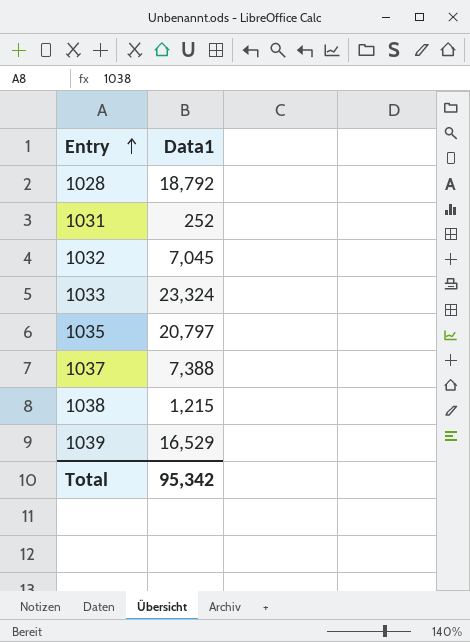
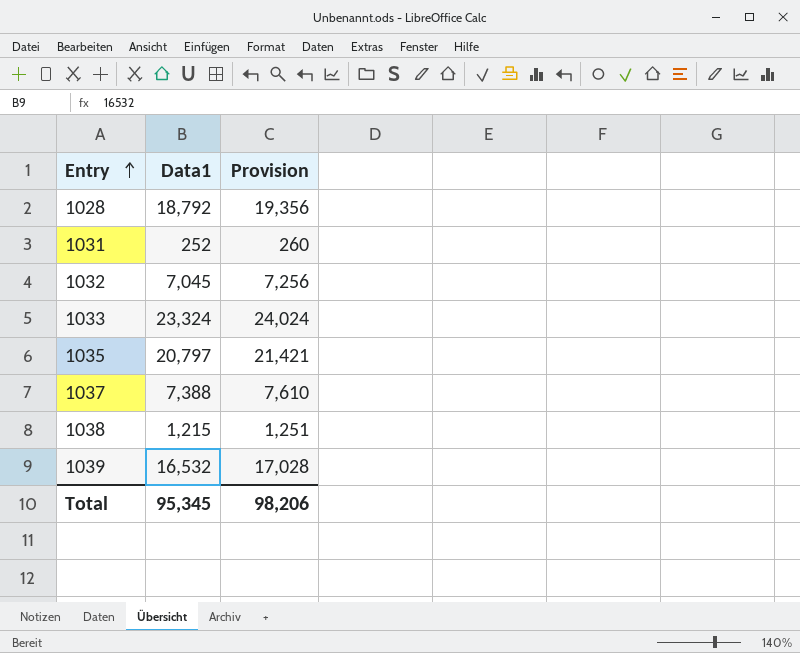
column Provision | formula: none -> [Data1] * 1.03
1039 | Data1: 16,529 -> 16,532
Total | Data1: 95,342 -> 95,345

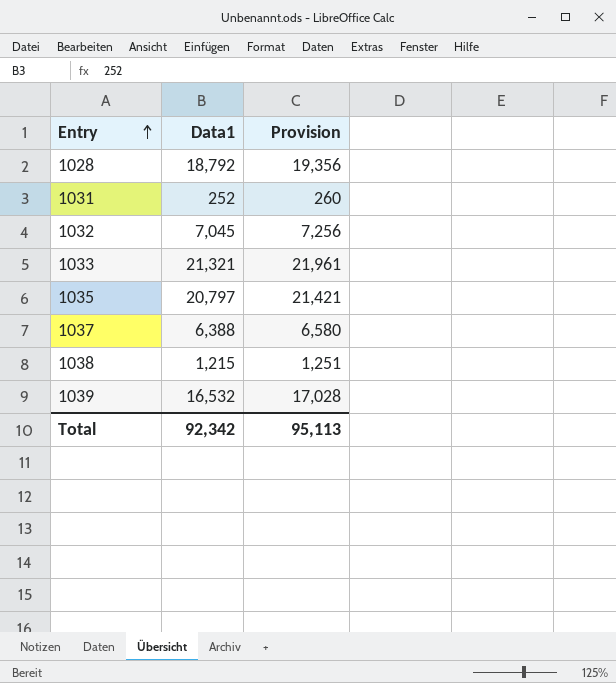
1033 | Data1: 23,324 -> 21,321
1033 | Provision: 24,024 -> 21,961
1037 | Data1: 7,388 -> 6,388
1037 | Provision: 7,610 -> 6,580
Total | Data1: 95,345 -> 92,342
Total | Provision: 98,206 -> 95,113

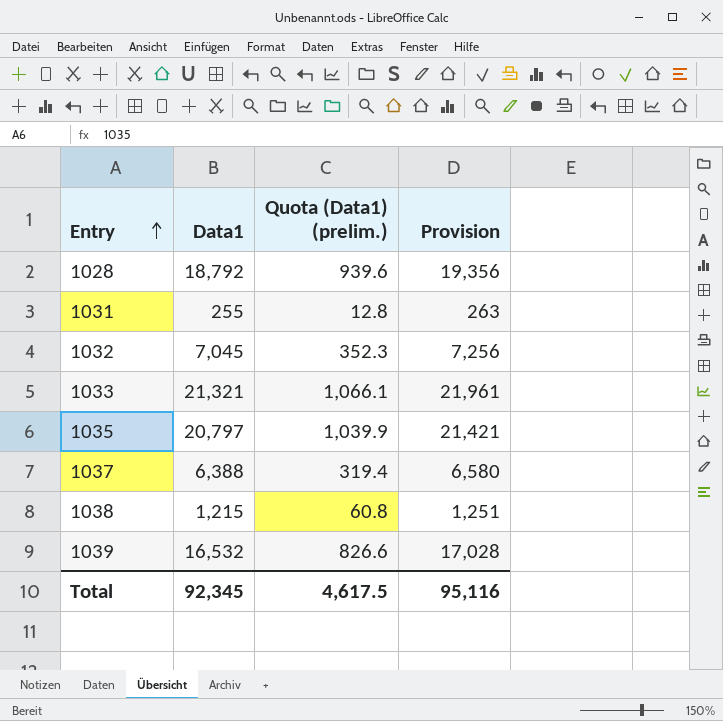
column Quota (Data1) (prelim.) | formula: none -> [Data1] * 0.05
1031 | Data1: 252 -> 255
1031 | Provision: 260 -> 263
Total | Data1: 92,342 -> 92,345
Total | Provision: 95,113 -> 95,116

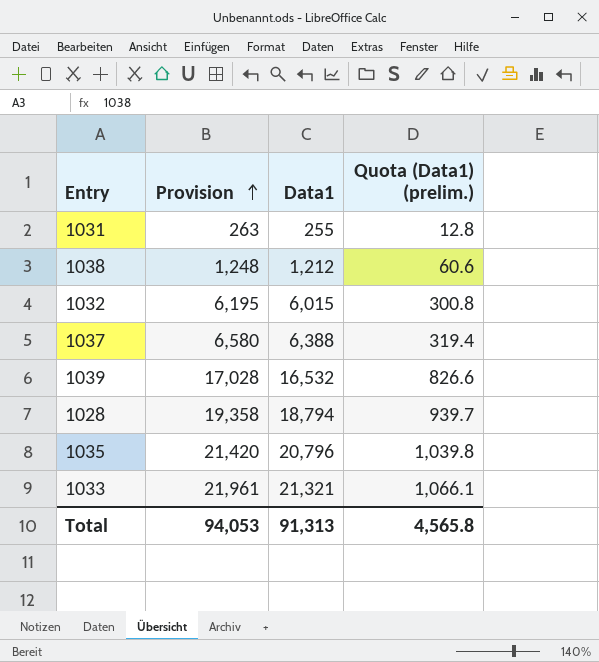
row order: Entry ascending -> Provision ascending
column Provision | position: 4 -> 2
1038 | Provision: 1,251 -> 1,248
1038 | Data1: 1,215 -> 1,212
1038 | Quota (Data1) (prelim.): 60.8 -> 60.6
1032 | Provision: 7,256 -> 6,195
1032 | Data1: 7,045 -> 6,015
1032 | Quota (Data1) (prelim.): 352.3 -> 300.8
1028 | Provision: 19,356 -> 19,358
1028 | Data1: 18,792 -> 18,794
1028 | Quota (Data1) (prelim.): 939.6 -> 939.7
1035 | Provision: 21,421 -> 21,420
1035 | Data1: 20,797 -> 20,796
1035 | Quota (Data1) (prelim.): 1,039.9 -> 1,039.8
Total | Provision: 95,116 -> 94,053
Total | Data1: 92,345 -> 91,313
Total | Quota (Data1) (prelim.): 4,617.5 -> 4,565.8

